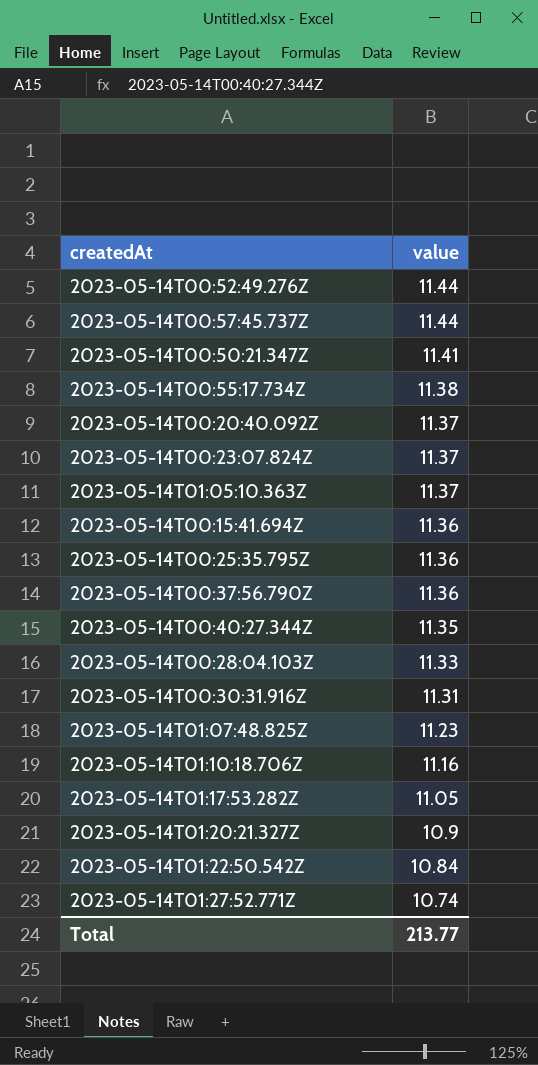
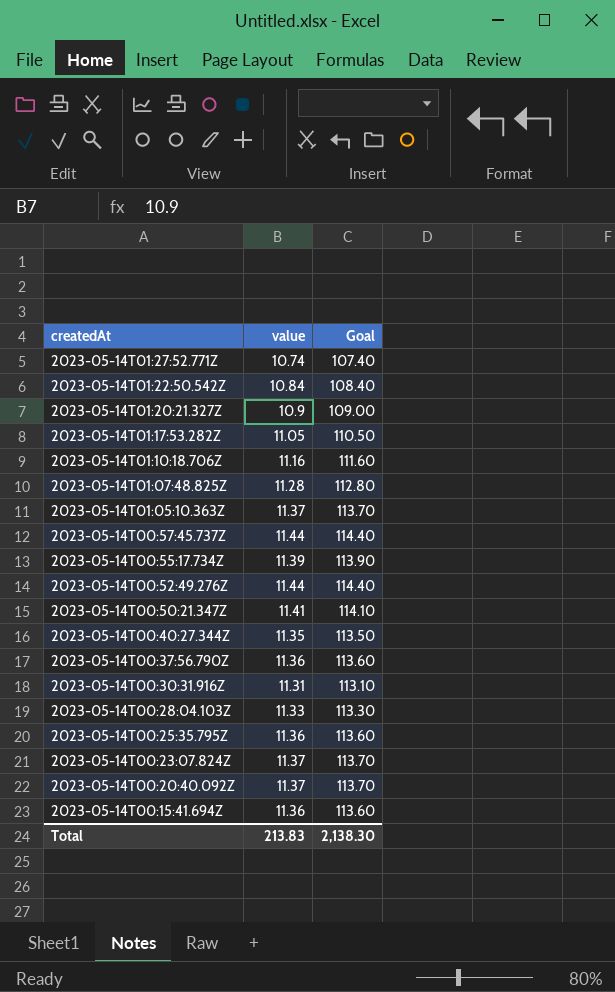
row order: value descending -> createdAt descending
column Goal | formula: none -> [value] * 10
2023-05-14T01:07:48.825Z | value: 11.23 -> 11.28
2023-05-14T00:55:17.734Z | value: 11.38 -> 11.39
Total | value: 213.77 -> 213.83

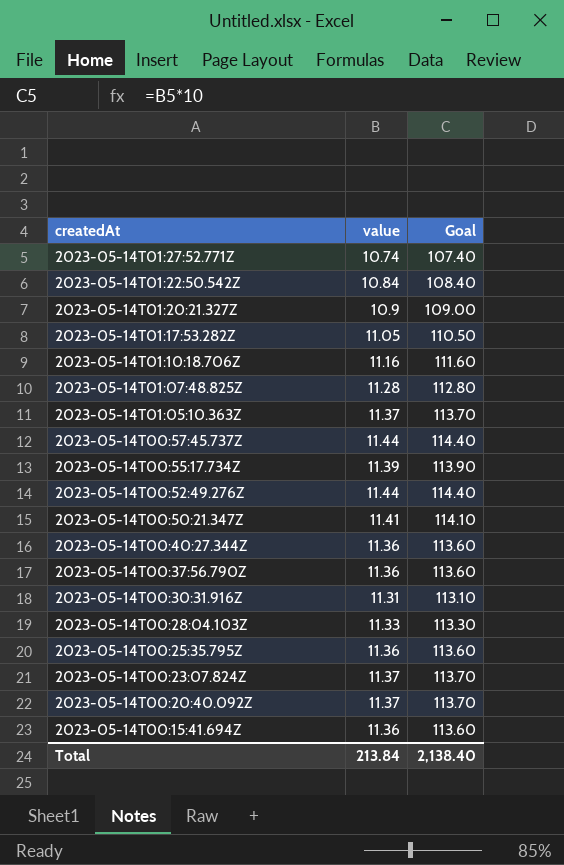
2023-05-14T00:40:27.344Z | value: 11.35 -> 11.36
2023-05-14T00:40:27.344Z | Goal: 113.50 -> 113.60
Total | value: 213.83 -> 213.84
Total | Goal: 2,138.30 -> 2,138.40

